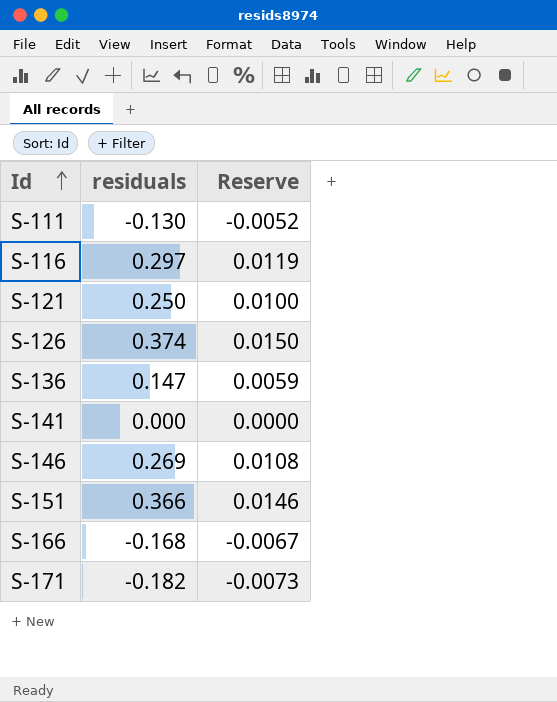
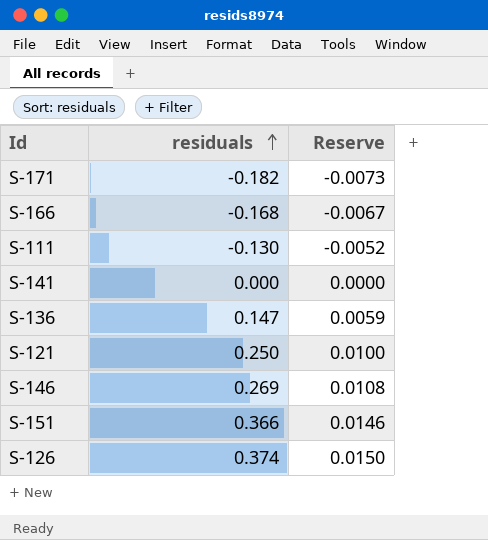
row order: Id ascending -> residuals ascending
row S-116: 0.297 | 0.0119 -> none

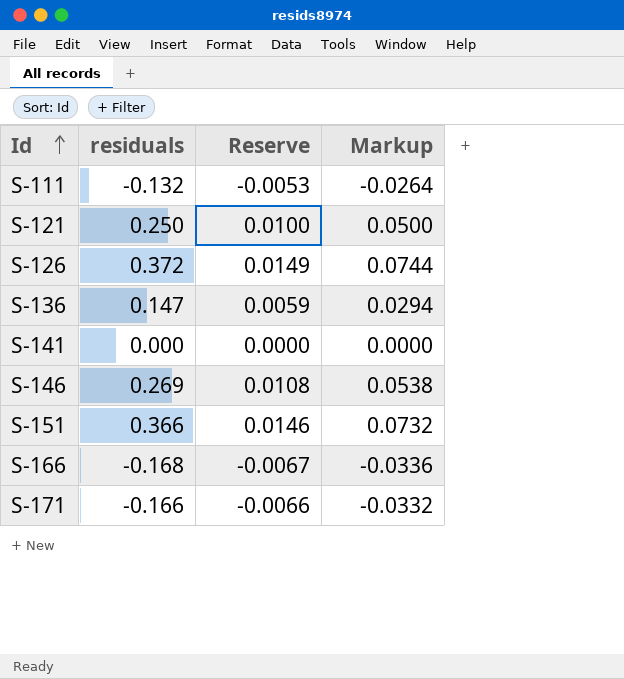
row order: residuals ascending -> Id ascending
column Markup | formula: none -> [residuals] * 0.2
S-111 | residuals: -0.130 -> -0.132
S-111 | Reserve: -0.0052 -> -0.0053
S-126 | residuals: 0.374 -> 0.372
S-126 | Reserve: 0.0150 -> 0.0149
S-171 | residuals: -0.182 -> -0.166
S-171 | Reserve: -0.0073 -> -0.0066

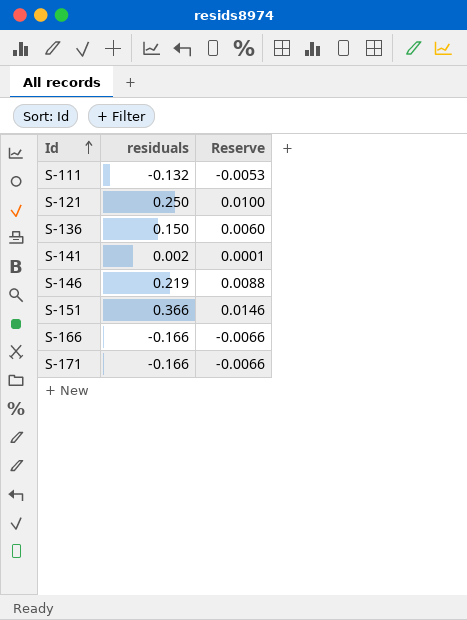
column Markup | formula: [residuals] * 0.2 -> none
row S-126: 0.372 | 0.0149 | 0.0744 -> none
S-136 | residuals: 0.147 -> 0.150
S-136 | Reserve: 0.0059 -> 0.0060
S-141 | residuals: 0.000 -> 0.002
S-141 | Reserve: 0.0000 -> 0.0001
S-146 | residuals: 0.269 -> 0.219
S-146 | Reserve: 0.0108 -> 0.0088
S-166 | residuals: -0.168 -> -0.166
S-166 | Reserve: -0.0067 -> -0.0066

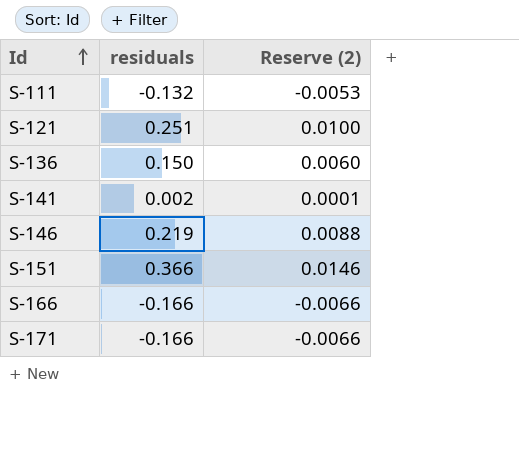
column name: Reserve -> Reserve (2)
S-121 | residuals: 0.250 -> 0.251

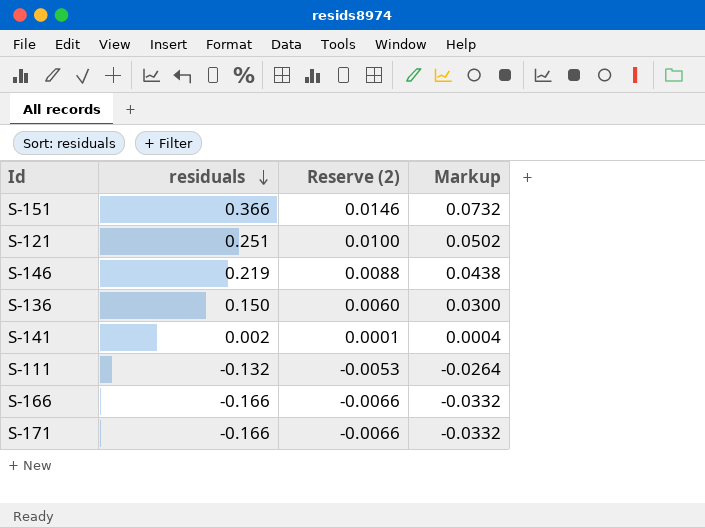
row order: Id ascending -> residuals descending
column Markup | formula: none -> [residuals] * 0.2

